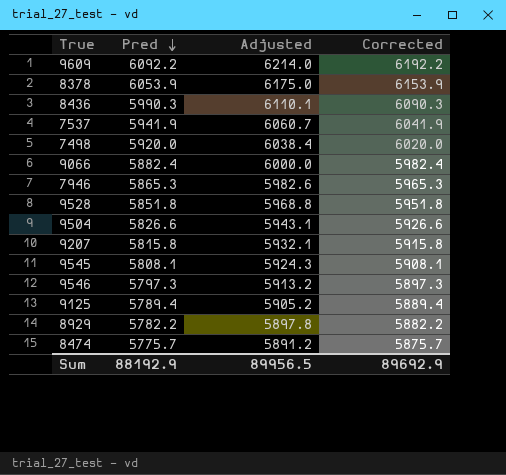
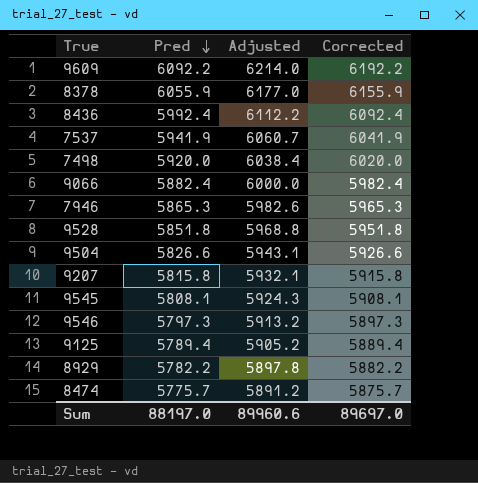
8378 | Pred: 6053.9 -> 6055.9
8378 | Adjusted: 6175.0 -> 6177.0
8378 | Corrected: 6153.9 -> 6155.9
8436 | Pred: 5990.3 -> 5992.4
8436 | Adjusted: 6110.1 -> 6112.2
8436 | Corrected: 6090.3 -> 6092.4
Sum | Pred: 88192.9 -> 88197.0
Sum | Adjusted: 89956.5 -> 89960.6
Sum | Corrected: 89692.9 -> 89697.0

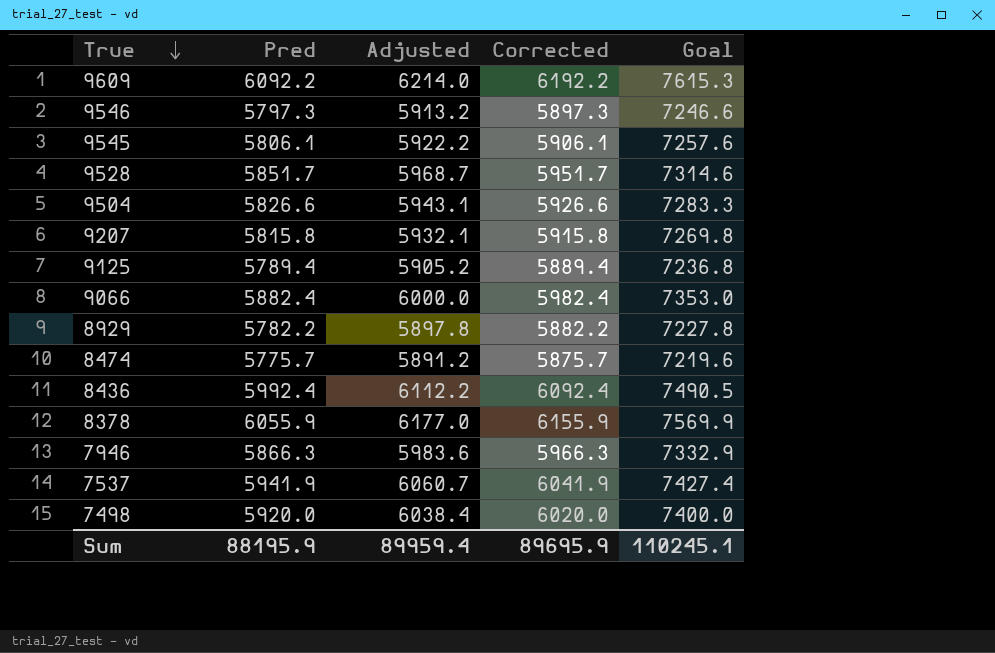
row order: Pred descending -> True descending
column Goal | formula: none -> [Pred] * 1.25
9545 | Pred: 5808.1 -> 5806.1
9545 | Adjusted: 5924.3 -> 5922.2
9545 | Corrected: 5908.1 -> 5906.1
9528 | Pred: 5851.8 -> 5851.7
9528 | Adjusted: 5968.8 -> 5968.7
9528 | Corrected: 5951.8 -> 5951.7
7946 | Pred: 5865.3 -> 5866.3
7946 | Adjusted: 5982.6 -> 5983.6
7946 | Corrected: 5965.3 -> 5966.3
Sum | Pred: 88197.0 -> 88195.9
Sum | Adjusted: 89960.6 -> 89959.4
Sum | Corrected: 89697.0 -> 89695.9

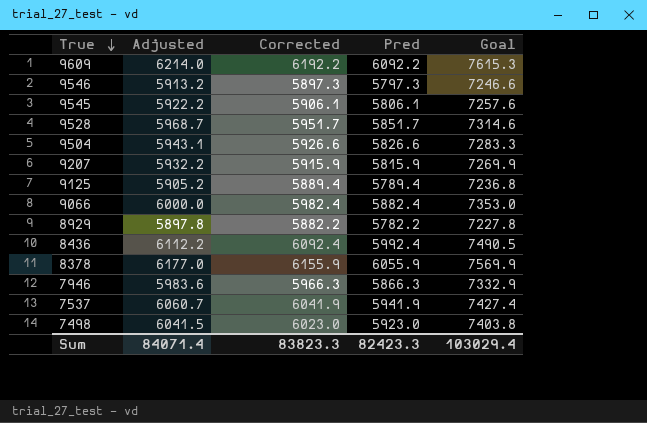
column Pred | position: 2 -> 4
row 8474: 5775.7 | 5891.2 | 5875.7 | 7219.6 -> none
9207 | Adjusted: 5932.1 -> 5932.2
9207 | Corrected: 5915.8 -> 5915.9
9207 | Pred: 5815.8 -> 5815.9
9207 | Goal: 7269.8 -> 7269.9
7498 | Adjusted: 6038.4 -> 6041.5
7498 | Corrected: 6020.0 -> 6023.0
7498 | Pred: 5920.0 -> 5923.0
7498 | Goal: 7400.0 -> 7403.8
Sum | Adjusted: 89959.4 -> 84071.4
Sum | Corrected: 89695.9 -> 83823.3
Sum | Pred: 88195.9 -> 82423.3
Sum | Goal: 110245.1 -> 103029.4

